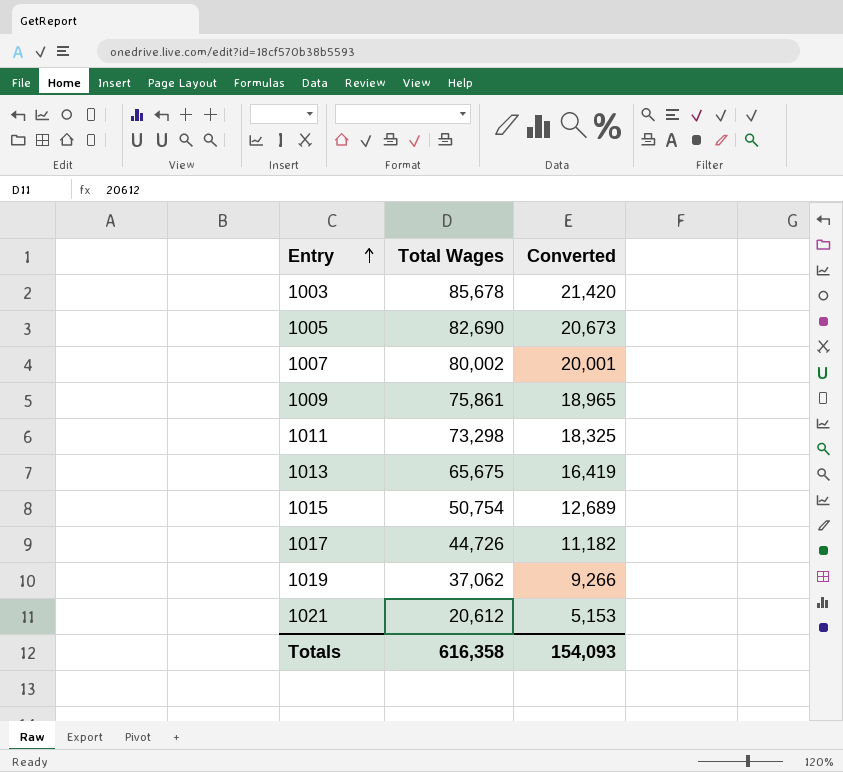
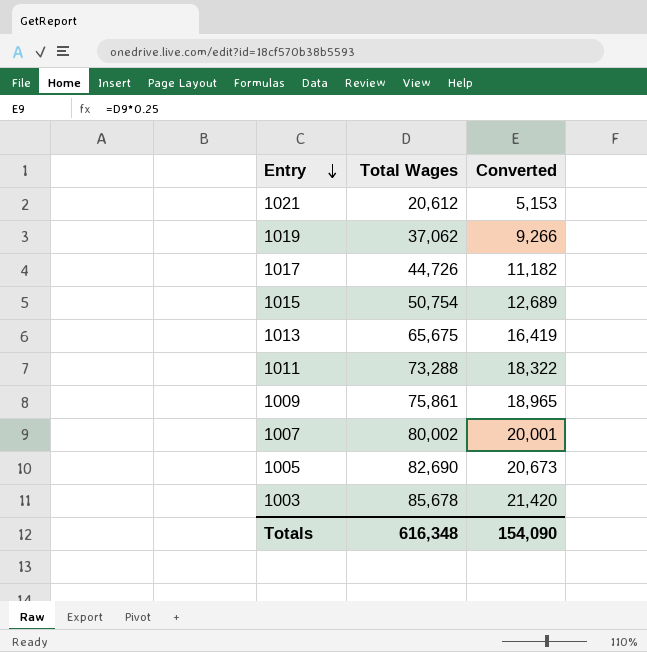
row order: Entry ascending -> Entry descending
1011 | Total Wages: 73,298 -> 73,288
1011 | Converted: 18,325 -> 18,322
Totals | Total Wages: 616,358 -> 616,348
Totals | Converted: 154,093 -> 154,090

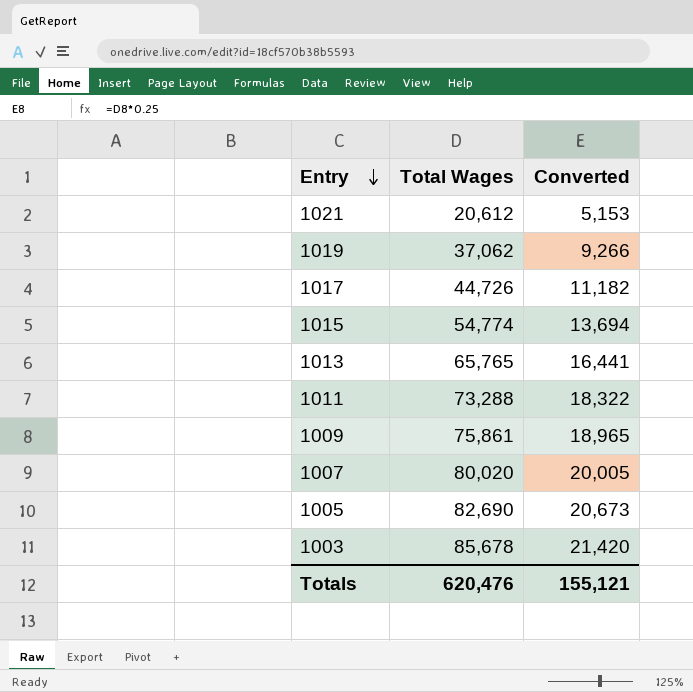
1015 | Total Wages: 50,754 -> 54,774
1015 | Converted: 12,689 -> 13,694
1013 | Total Wages: 65,675 -> 65,765
1013 | Converted: 16,419 -> 16,441
1007 | Total Wages: 80,002 -> 80,020
1007 | Converted: 20,001 -> 20,005
Totals | Total Wages: 616,348 -> 620,476
Totals | Converted: 154,090 -> 155,121

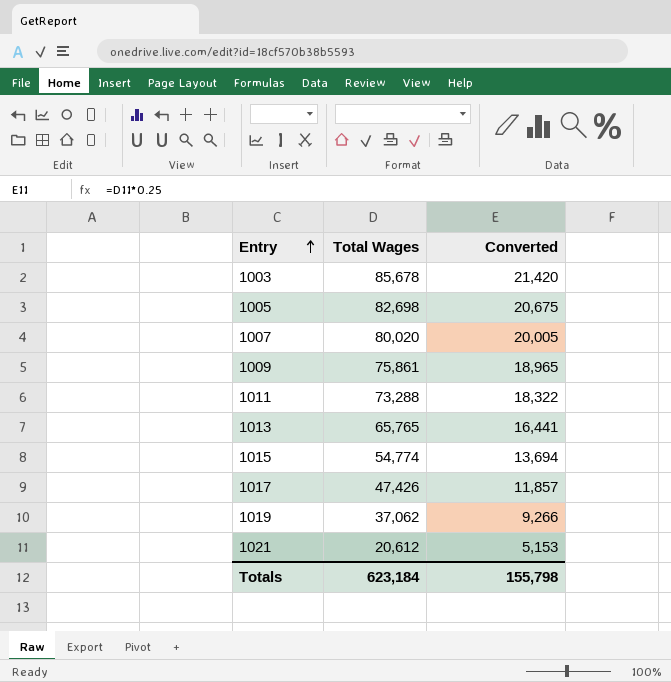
row order: Entry descending -> Entry ascending
1005 | Total Wages: 82,690 -> 82,698
1005 | Converted: 20,673 -> 20,675
1017 | Total Wages: 44,726 -> 47,426
1017 | Converted: 11,182 -> 11,857
Totals | Total Wages: 620,476 -> 623,184
Totals | Converted: 155,121 -> 155,798

